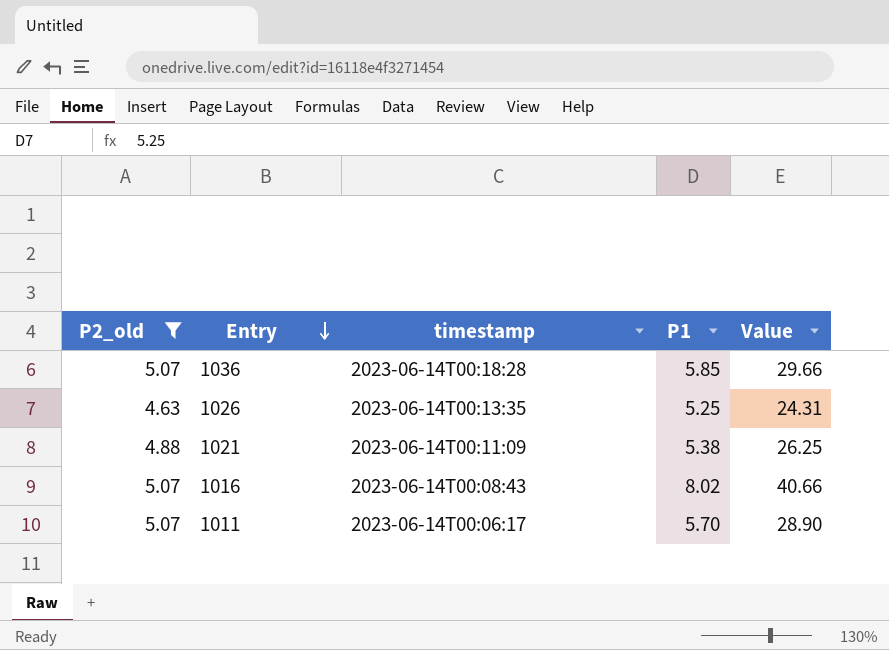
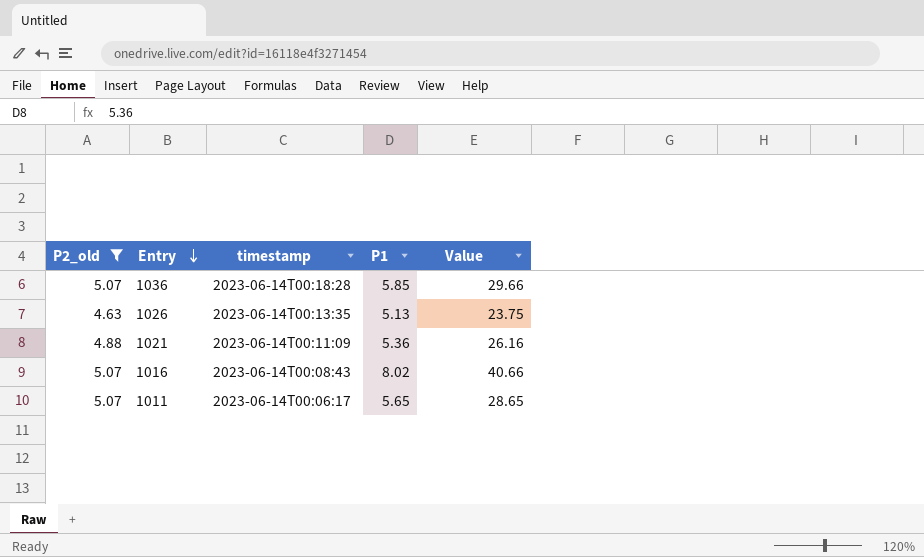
1026 | P1: 5.25 -> 5.13
1026 | Value: 24.31 -> 23.75
1021 | P1: 5.38 -> 5.36
1021 | Value: 26.25 -> 26.16
1011 | P1: 5.70 -> 5.65
1011 | Value: 28.90 -> 28.65

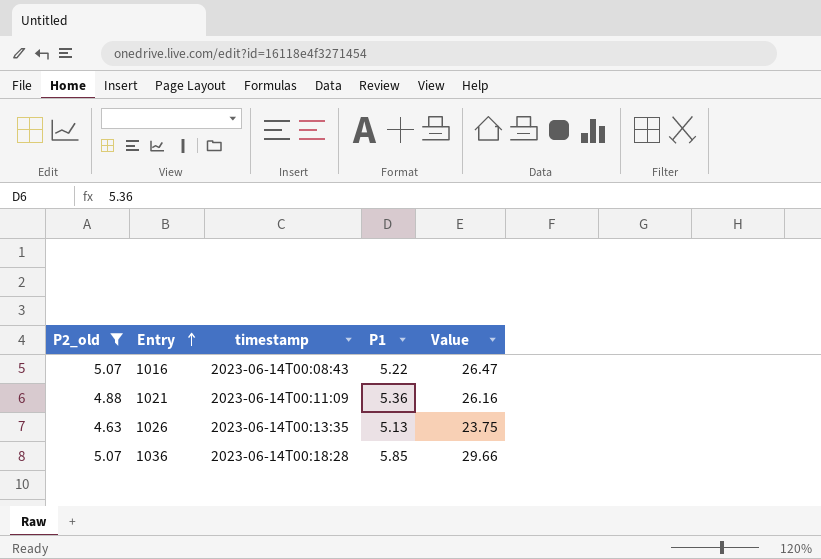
row order: Entry descending -> Entry ascending
row 1011: 5.07 | 2023-06-14T00:06:17 | 5.65 | 28.65 -> none
1016 | P1: 8.02 -> 5.22
1016 | Value: 40.66 -> 26.47

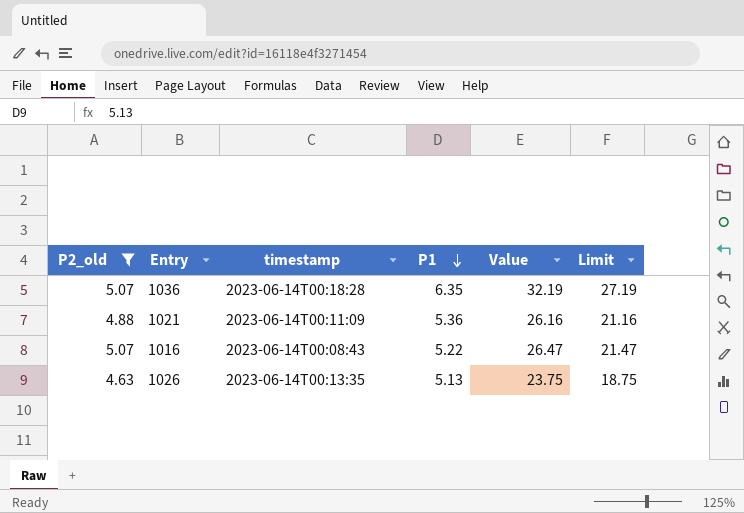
row order: Entry ascending -> P1 descending
column Limit | formula: none -> [Value] - 5
1036 | P1: 5.85 -> 6.35
1036 | Value: 29.66 -> 32.19

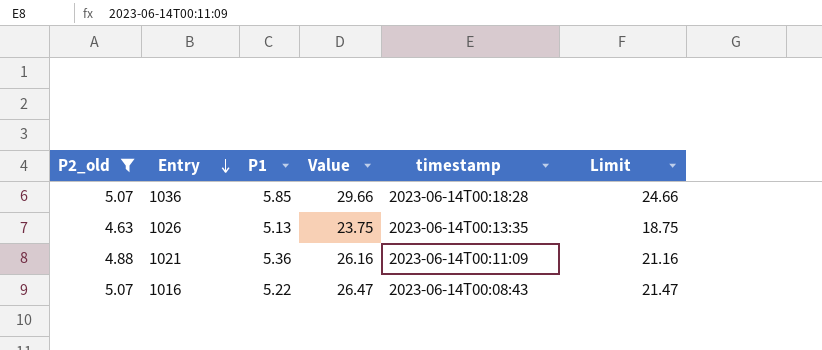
row order: P1 descending -> Entry descending
column timestamp | position: 3 -> 5
1036 | P1: 6.35 -> 5.85
1036 | Value: 32.19 -> 29.66
1036 | Limit: 27.19 -> 24.66

